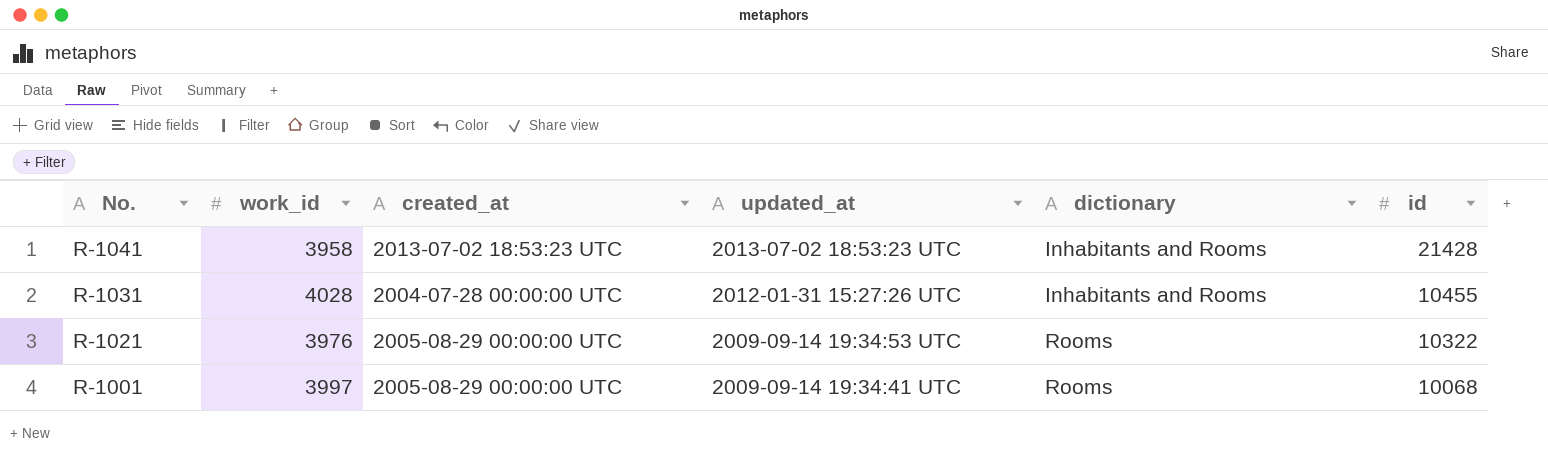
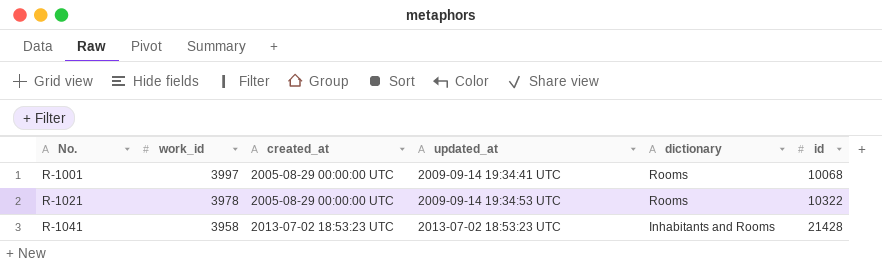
row order: No. descending -> No. ascending
row R-1031: 4028 | 2004-07-28 00:00:00 UTC | 2012-01-31 15:27:26 UTC | Inhabitants and Rooms | 10455 -> none
R-1021 | work_id: 3976 -> 3978

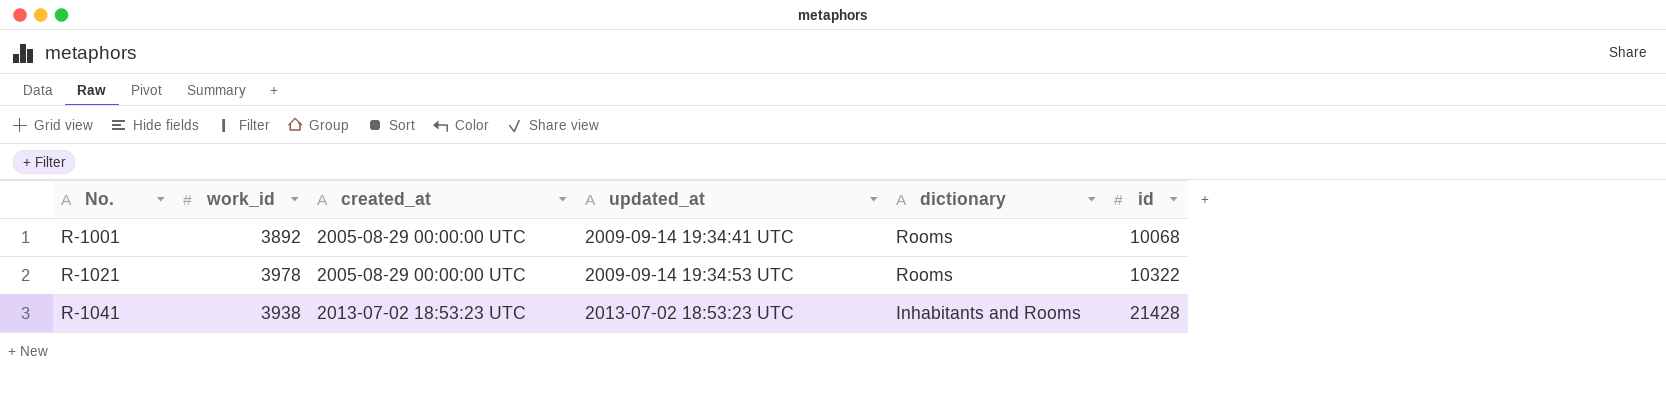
R-1001 | work_id: 3997 -> 3892
R-1041 | work_id: 3958 -> 3938

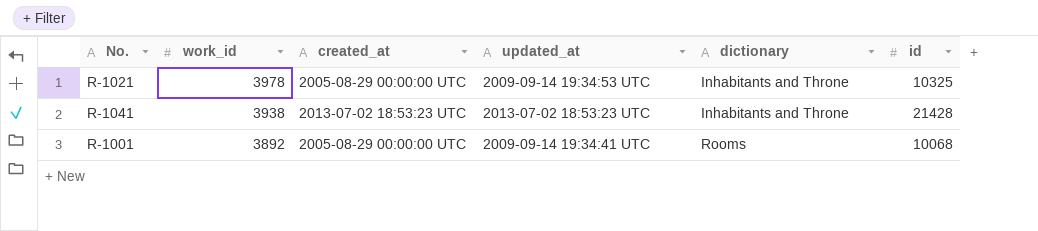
row order: No. ascending -> work_id descending
R-1021 | dictionary: Rooms -> Inhabitants and Throne
R-1021 | id: 10322 -> 10325
R-1041 | dictionary: Inhabitants and Rooms -> Inhabitants and Throne

